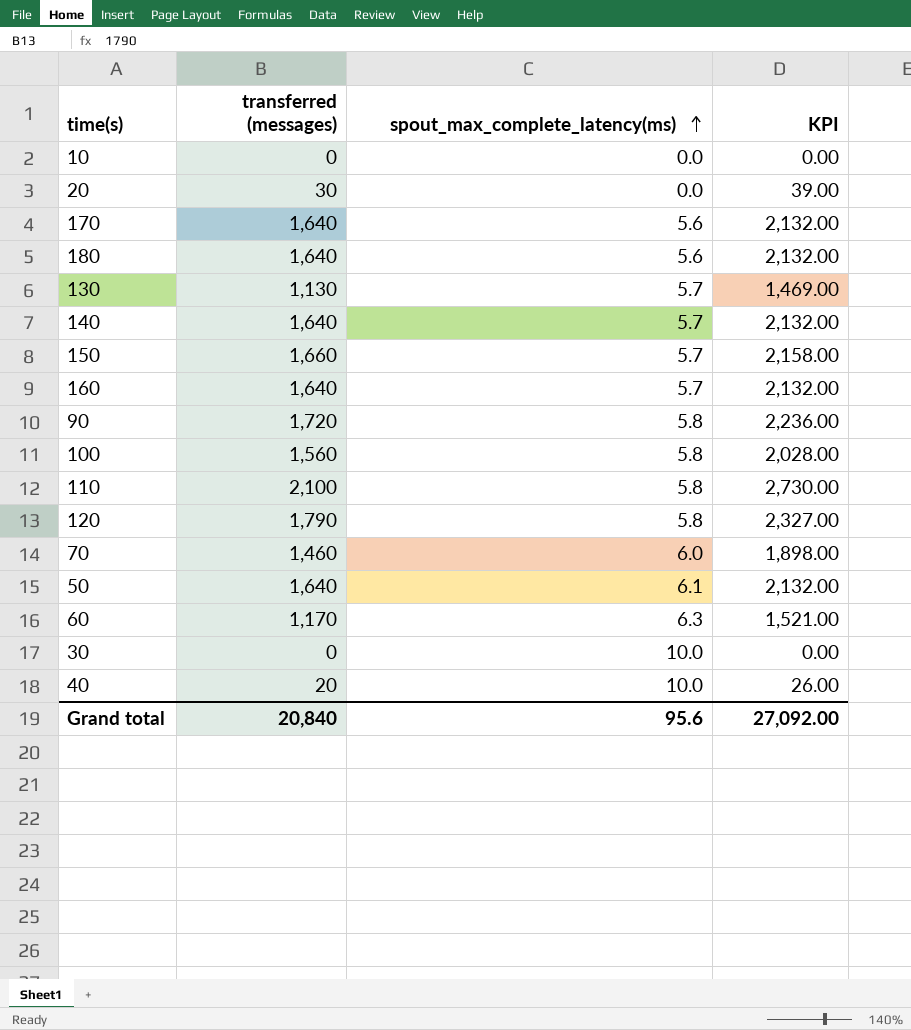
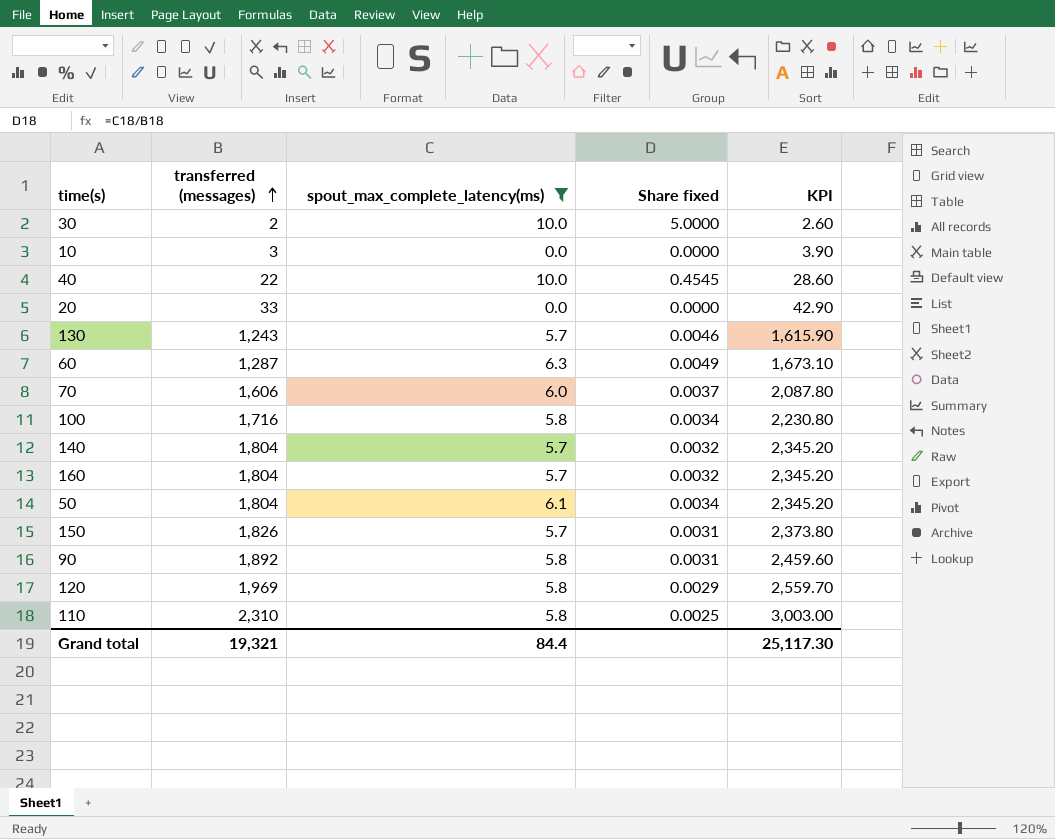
filter: none -> spout_max_complete_latency(ms) != 5.6
row order: spout_max_complete_latency(ms) ascending -> transferred (messages) ascending
column Share fixed | formula: none -> [spout_max_complete_latency(ms)] / [transferred (messages)]
30 | transferred (messages): 0 -> 2
30 | KPI: 0.00 -> 2.60
10 | transferred (messages): 0 -> 3
10 | KPI: 0.00 -> 3.90
40 | transferred (messages): 20 -> 22
40 | KPI: 26.00 -> 28.60
20 | transferred (messages): 30 -> 33
20 | KPI: 39.00 -> 42.90
130 | transferred (messages): 1,130 -> 1,243
130 | KPI: 1,469.00 -> 1,615.90
60 | transferred (messages): 1,170 -> 1,287
60 | KPI: 1,521.00 -> 1,673.10
70 | transferred (messages): 1,460 -> 1,606
70 | KPI: 1,898.00 -> 2,087.80
100 | transferred (messages): 1,560 -> 1,716
100 | KPI: 2,028.00 -> 2,230.80
140 | transferred (messages): 1,640 -> 1,804
140 | KPI: 2,132.00 -> 2,345.20
160 | transferred (messages): 1,640 -> 1,804
160 | KPI: 2,132.00 -> 2,345.20
50 | transferred (messages): 1,640 -> 1,804
50 | KPI: 2,132.00 -> 2,345.20
150 | transferred (messages): 1,660 -> 1,826
150 | KPI: 2,158.00 -> 2,373.80
90 | transferred (messages): 1,720 -> 1,892
90 | KPI: 2,236.00 -> 2,459.60
120 | transferred (messages): 1,790 -> 1,969
120 | KPI: 2,327.00 -> 2,559.70
110 | transferred (messages): 2,100 -> 2,310
110 | KPI: 2,730.00 -> 3,003.00
Grand total | transferred (messages): 20,840 -> 19,321
Grand total | spout_max_complete_latency(ms): 95.6 -> 84.4
Grand total | KPI: 27,092.00 -> 25,117.30

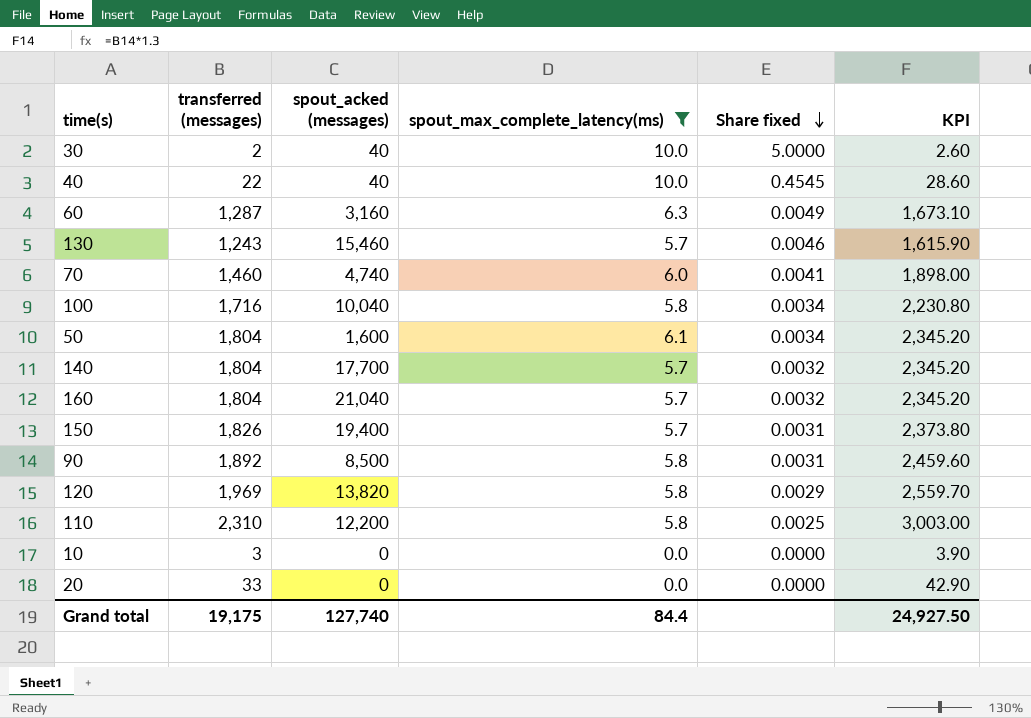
row order: transferred (messages) ascending -> Share fixed descending
column spout_acked (messages) | position: none -> 3
70 | transferred (messages): 1,606 -> 1,460
70 | Share fixed: 0.0037 -> 0.0041
70 | KPI: 2,087.80 -> 1,898.00
Grand total | transferred (messages): 19,321 -> 19,175
Grand total | KPI: 25,117.30 -> 24,927.50

